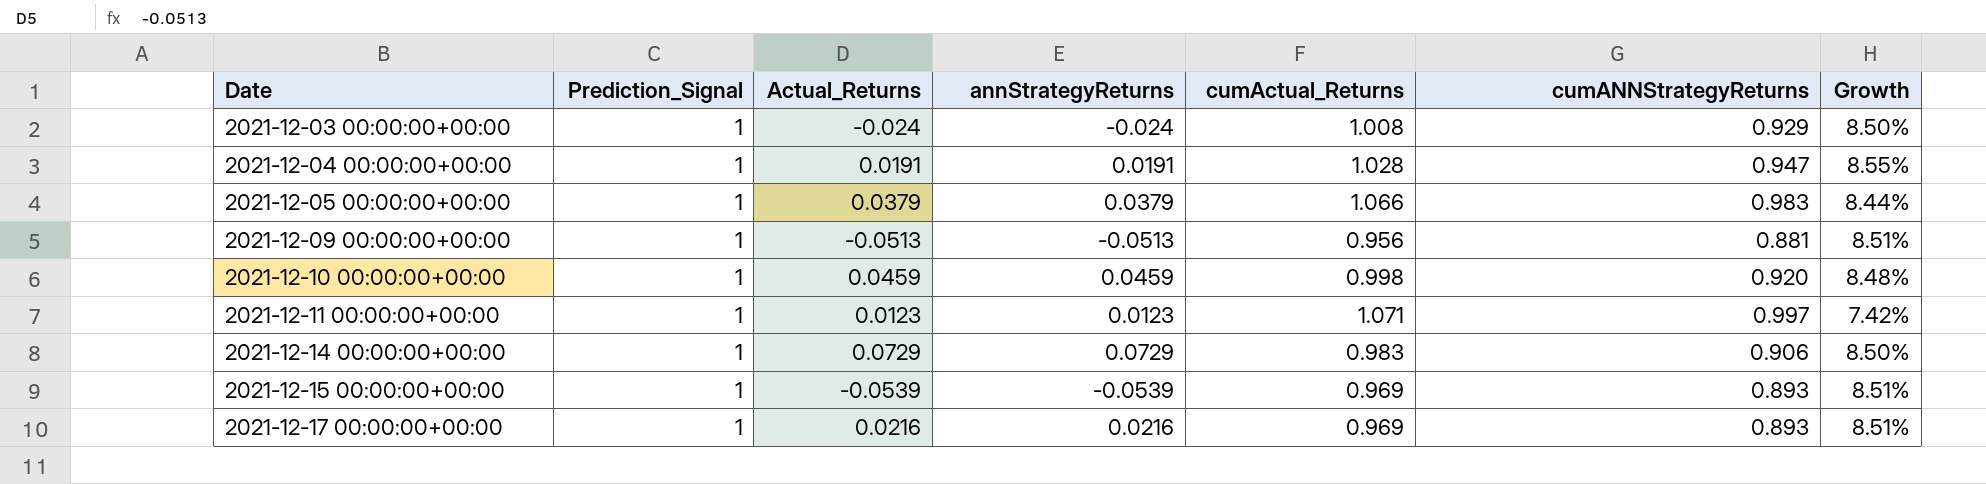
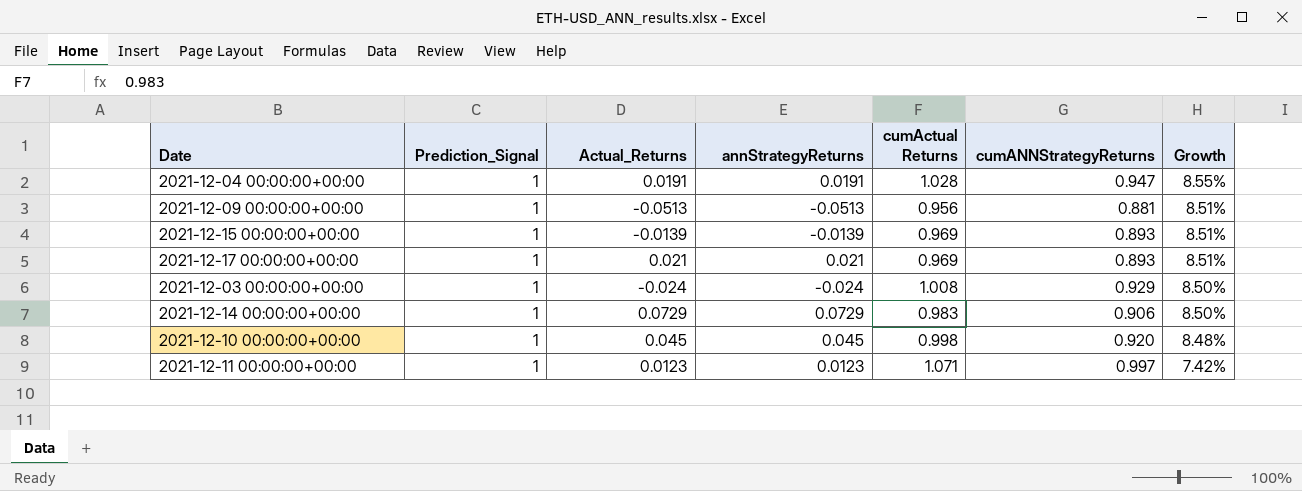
row order: Date ascending -> Growth descending
column name: cumActual_Returns -> cumActual Returns
row 2021-12-05 00:00:00+00:00: 1 | 0.0379 | 0.0379 | 1.066 | 0.983 | 8.44% -> none
2021-12-15 00:00:00+00:00 | Actual_Returns: -0.0539 -> -0.0139
2021-12-15 00:00:00+00:00 | annStrategyReturns: -0.0539 -> -0.0139
2021-12-17 00:00:00+00:00 | Actual_Returns: 0.0216 -> 0.021
2021-12-17 00:00:00+00:00 | annStrategyReturns: 0.0216 -> 0.021
2021-12-10 00:00:00+00:00 | Actual_Returns: 0.0459 -> 0.045
2021-12-10 00:00:00+00:00 | annStrategyReturns: 0.0459 -> 0.045

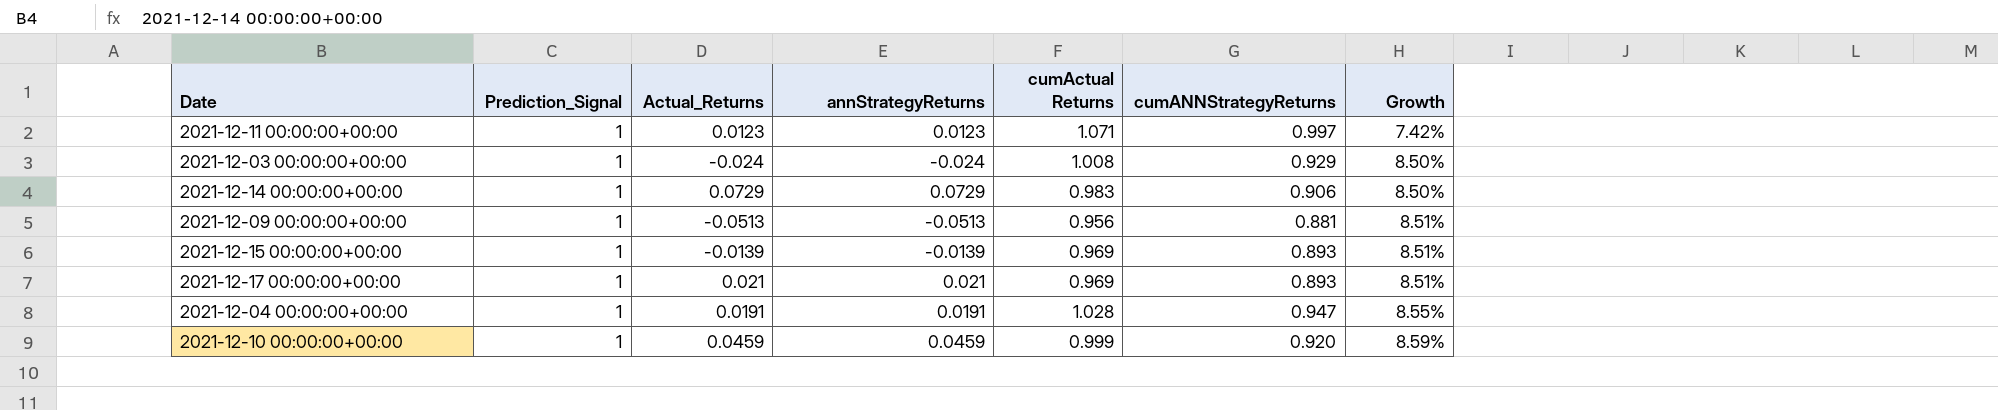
row order: Growth descending -> Growth ascending
2021-12-10 00:00:00+00:00 | Actual_Returns: 0.045 -> 0.0459
2021-12-10 00:00:00+00:00 | annStrategyReturns: 0.045 -> 0.0459
2021-12-10 00:00:00+00:00 | cumActual Returns: 0.998 -> 0.999
2021-12-10 00:00:00+00:00 | Growth: 8.48% -> 8.59%

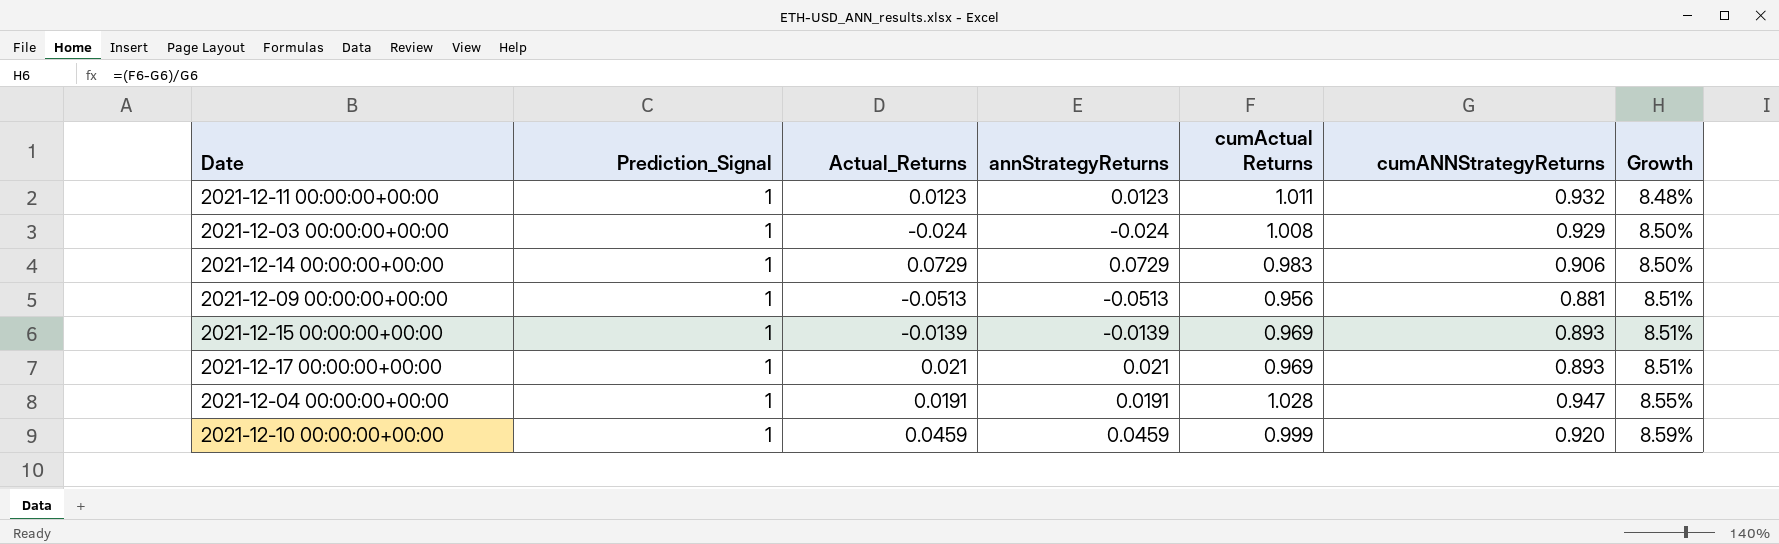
2021-12-11 00:00:00+00:00 | cumActual Returns: 1.071 -> 1.011
2021-12-11 00:00:00+00:00 | cumANNStrategyReturns: 0.997 -> 0.932
2021-12-11 00:00:00+00:00 | Growth: 7.42% -> 8.48%

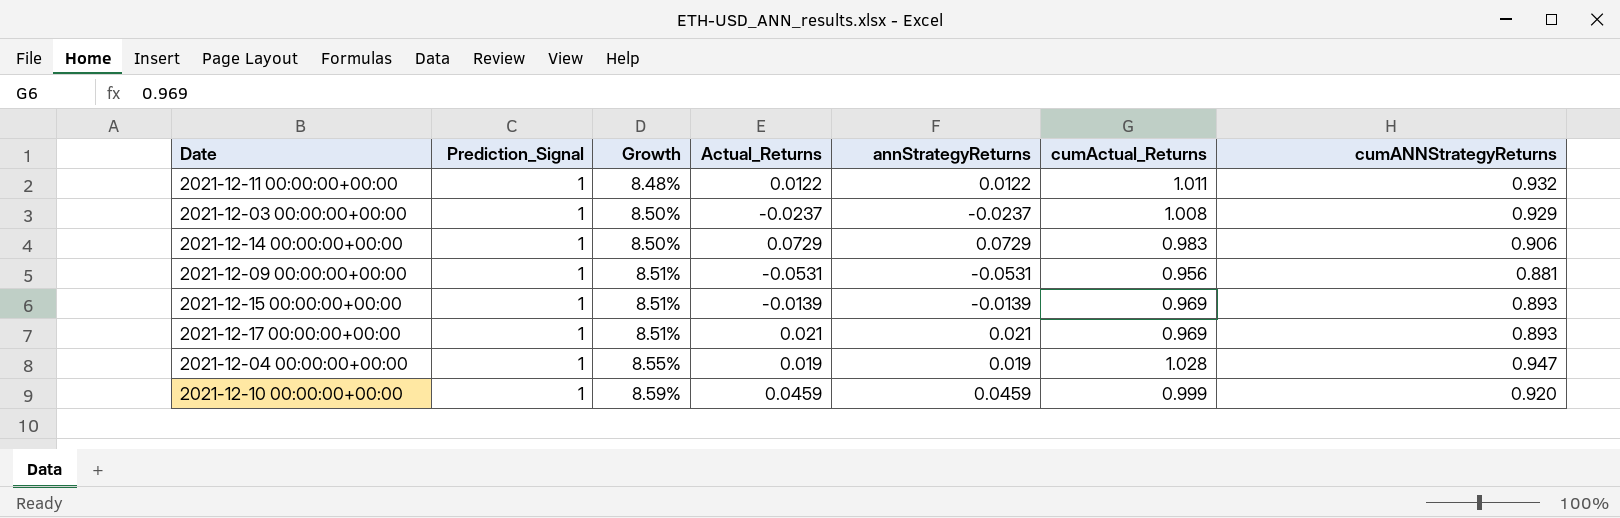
column Growth | position: 7 -> 3
column name: cumActual Returns -> cumActual_Returns
2021-12-11 00:00:00+00:00 | Actual_Returns: 0.0123 -> 0.0122
2021-12-11 00:00:00+00:00 | annStrategyReturns: 0.0123 -> 0.0122
2021-12-03 00:00:00+00:00 | Actual_Returns: -0.024 -> -0.0237
2021-12-03 00:00:00+00:00 | annStrategyReturns: -0.024 -> -0.0237
2021-12-09 00:00:00+00:00 | Actual_Returns: -0.0513 -> -0.0531
2021-12-09 00:00:00+00:00 | annStrategyReturns: -0.0513 -> -0.0531
2021-12-04 00:00:00+00:00 | Actual_Returns: 0.0191 -> 0.019
2021-12-04 00:00:00+00:00 | annStrategyReturns: 0.0191 -> 0.019

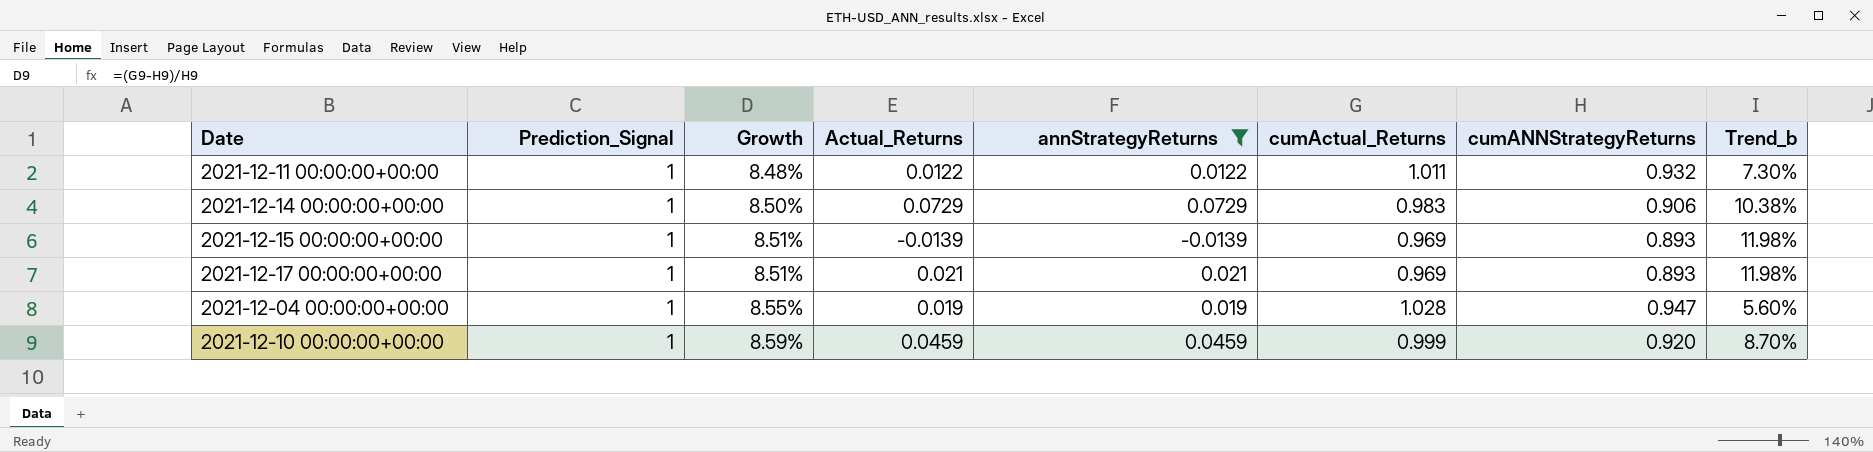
filter: none -> annStrategyReturns >= -0.0139
column Trend_b | formula: none -> ([Prediction_Signal] - [cumANNStrategyReturns]) / [cumANNStrategyReturns]

